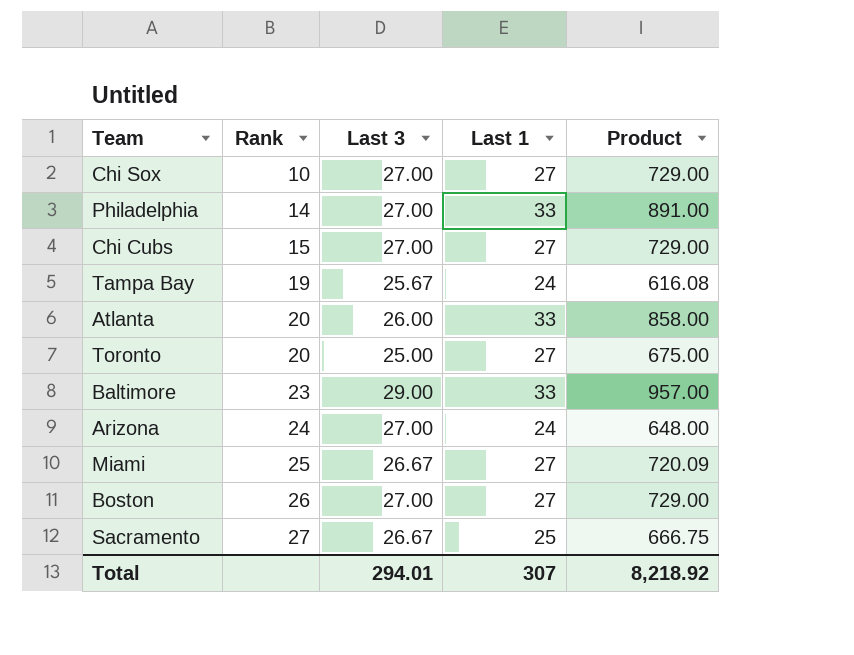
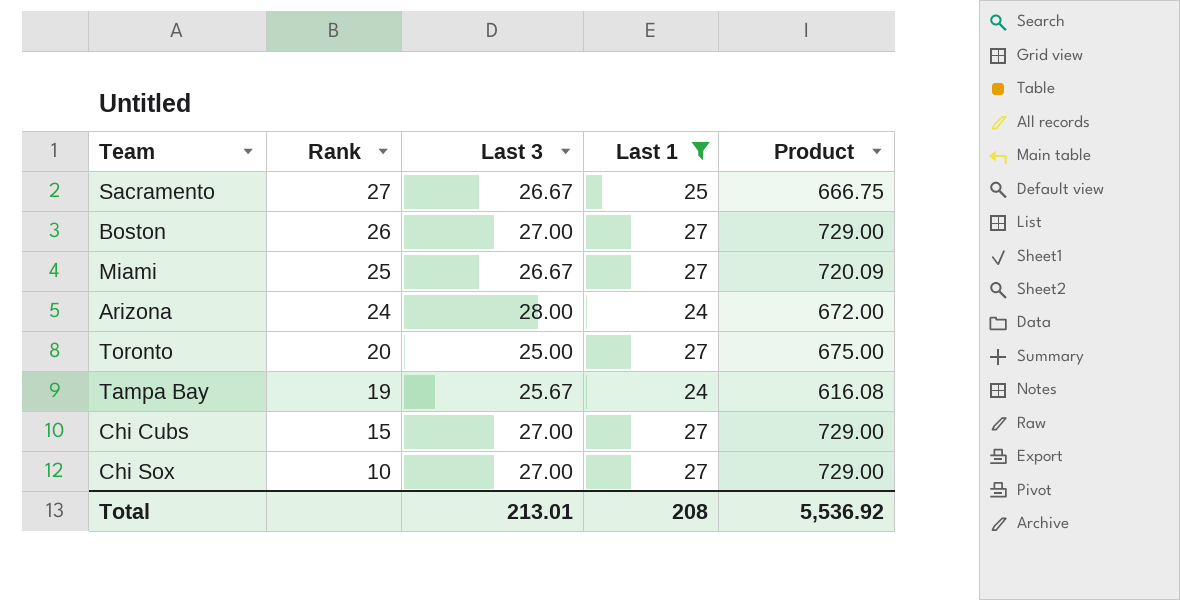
filter: none -> Last 1 != 33
row order: Rank ascending -> Rank descending
Arizona | Last 3: 27.00 -> 28.00
Arizona | Product: 648.00 -> 672.00
Total | Last 3: 294.01 -> 213.01
Total | Last 1: 307 -> 208
Total | Product: 8,218.92 -> 5,536.92

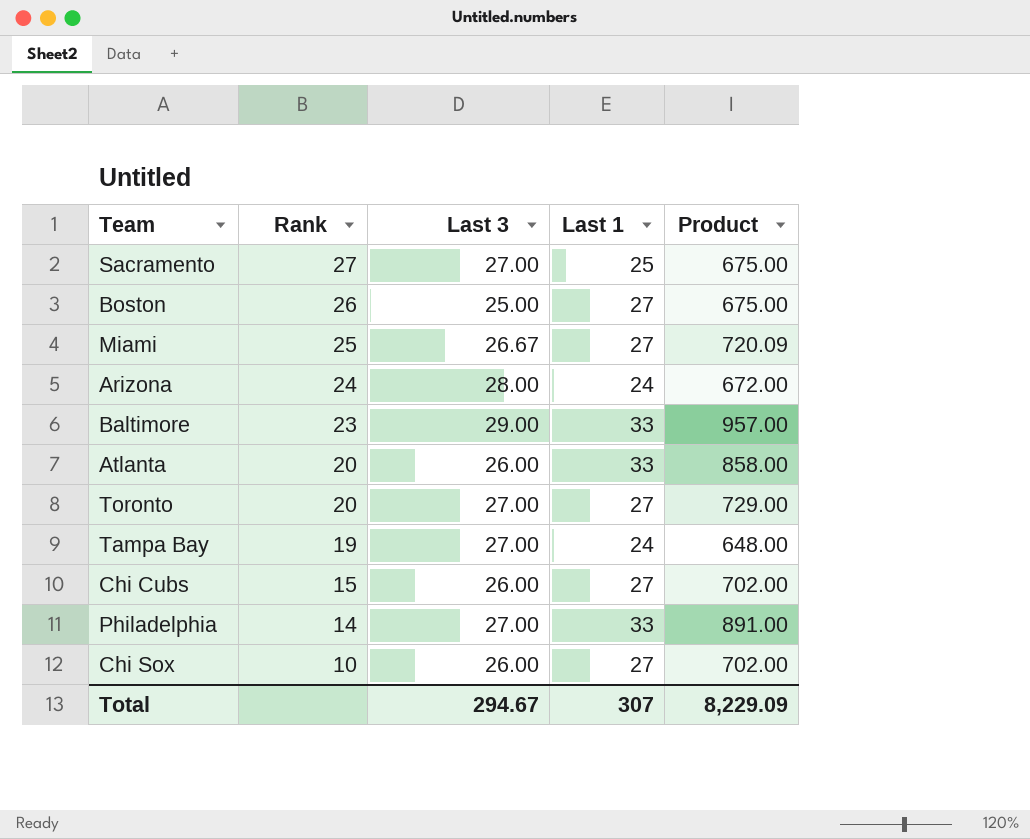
filter: Last 1 != 33 -> none
Sacramento | Last 3: 26.67 -> 27.00
Sacramento | Product: 666.75 -> 675.00
Boston | Last 3: 27.00 -> 25.00
Boston | Product: 729.00 -> 675.00
Toronto | Last 3: 25.00 -> 27.00
Toronto | Product: 675.00 -> 729.00
Tampa Bay | Last 3: 25.67 -> 27.00
Tampa Bay | Product: 616.08 -> 648.00
Chi Cubs | Last 3: 27.00 -> 26.00
Chi Cubs | Product: 729.00 -> 702.00
Chi Sox | Last 3: 27.00 -> 26.00
Chi Sox | Product: 729.00 -> 702.00
Total | Last 3: 213.01 -> 294.67
Total | Last 1: 208 -> 307
Total | Product: 5,536.92 -> 8,229.09

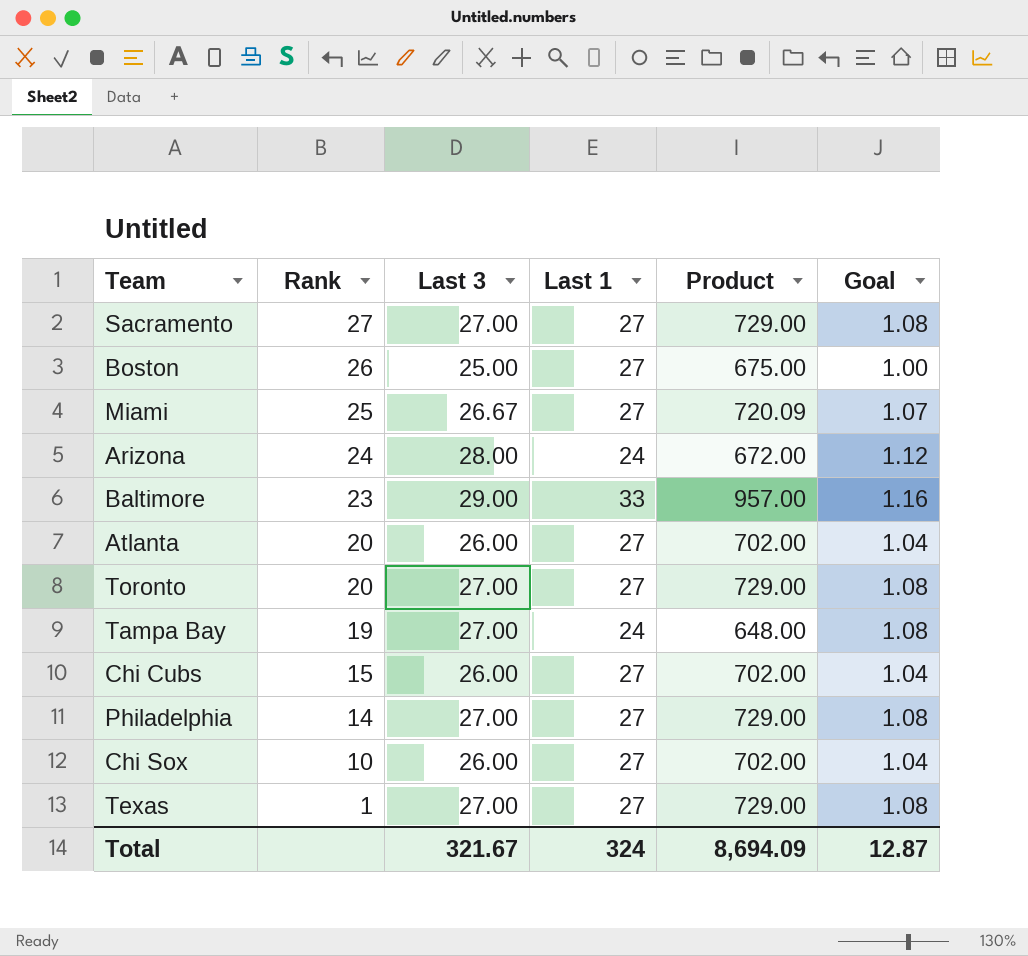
column Goal | formula: none -> [Last 3] * 0.04
Sacramento | Last 1: 25 -> 27
Sacramento | Product: 675.00 -> 729.00
Atlanta | Last 1: 33 -> 27
Atlanta | Product: 858.00 -> 702.00
Philadelphia | Last 1: 33 -> 27
Philadelphia | Product: 891.00 -> 729.00
row Texas: none -> 1 | 27.00 | 27 | 729.00 | 1.08
Total | Last 3: 294.67 -> 321.67
Total | Last 1: 307 -> 324
Total | Product: 8,229.09 -> 8,694.09

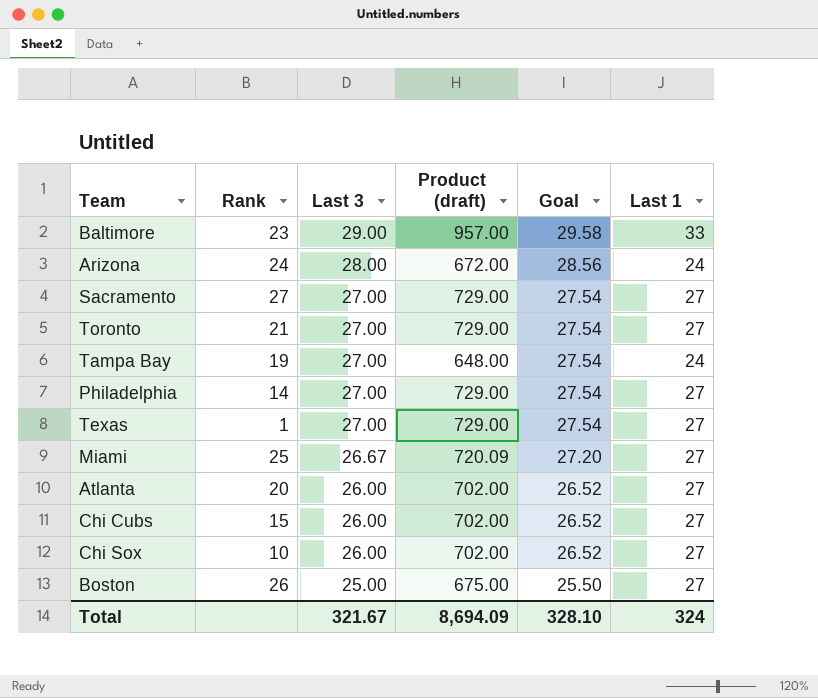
row order: Rank descending -> Last 3 descending
column name: Product -> Product (draft)
column Goal | formula: [Last 3] * 0.04 -> [Last 3] * 1.02
column Last 1 | position: 4 -> 6
Toronto | Rank: 20 -> 21
Total | Goal: 12.87 -> 328.10

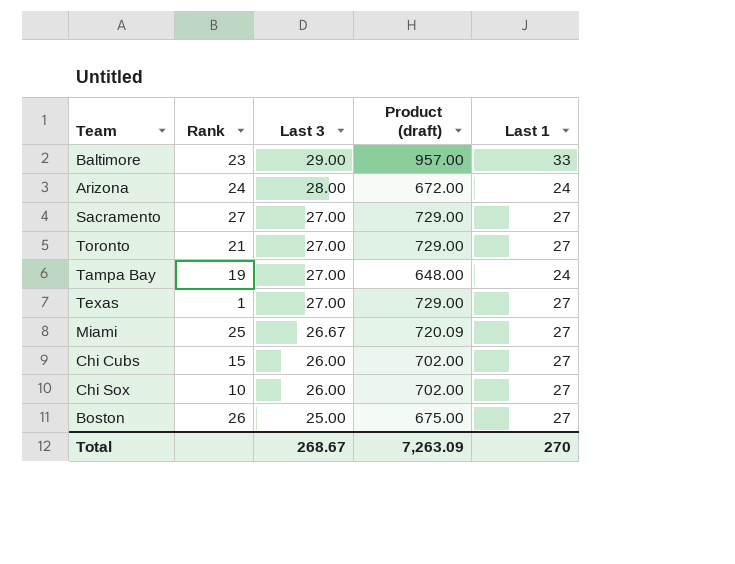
column Goal | formula: [Last 3] * 1.02 -> none
row Philadelphia: 14 | 27.00 | 729.00 | 27.54 | 27 -> none
row Atlanta: 20 | 26.00 | 702.00 | 26.52 | 27 -> none
Total | Last 3: 321.67 -> 268.67
Total | Product (draft): 8,694.09 -> 7,263.09
Total | Last 1: 324 -> 270

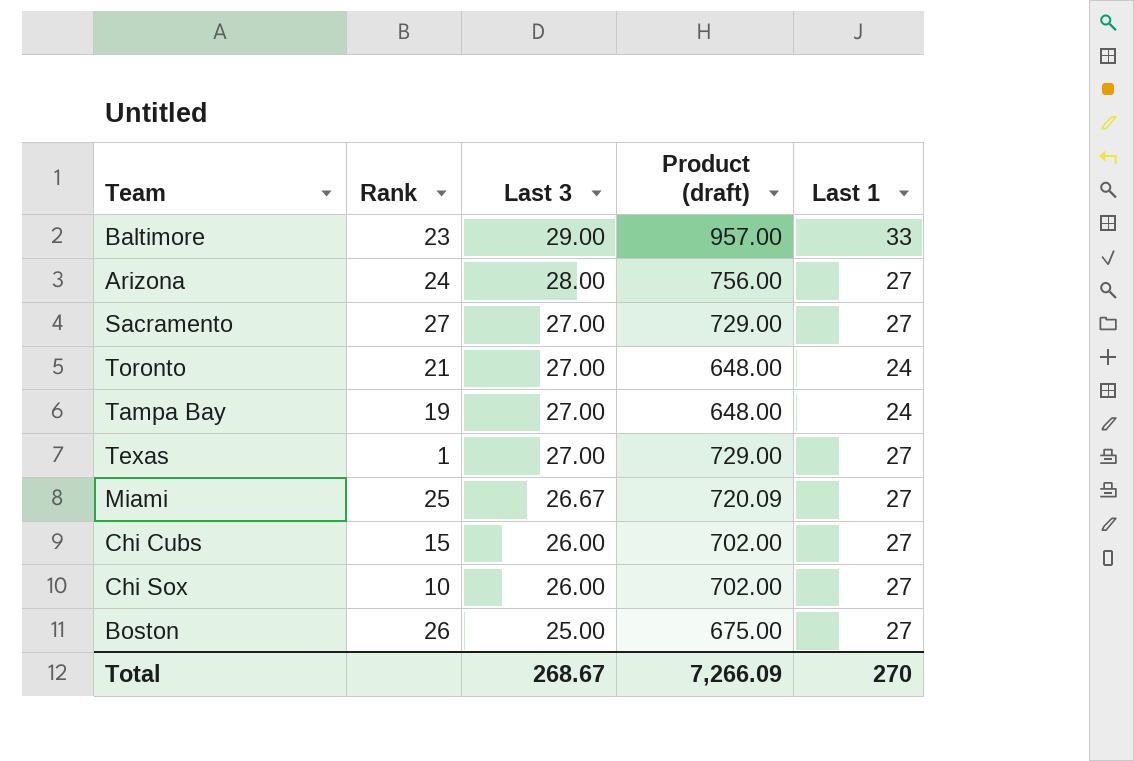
Arizona | Product (draft): 672.00 -> 756.00
Arizona | Last 1: 24 -> 27
Toronto | Product (draft): 729.00 -> 648.00
Toronto | Last 1: 27 -> 24
Total | Product (draft): 7,263.09 -> 7,266.09

